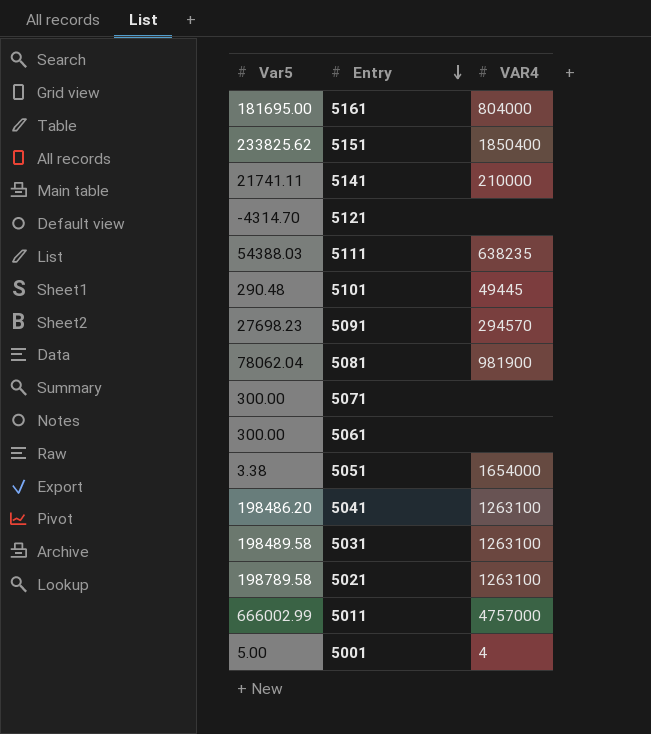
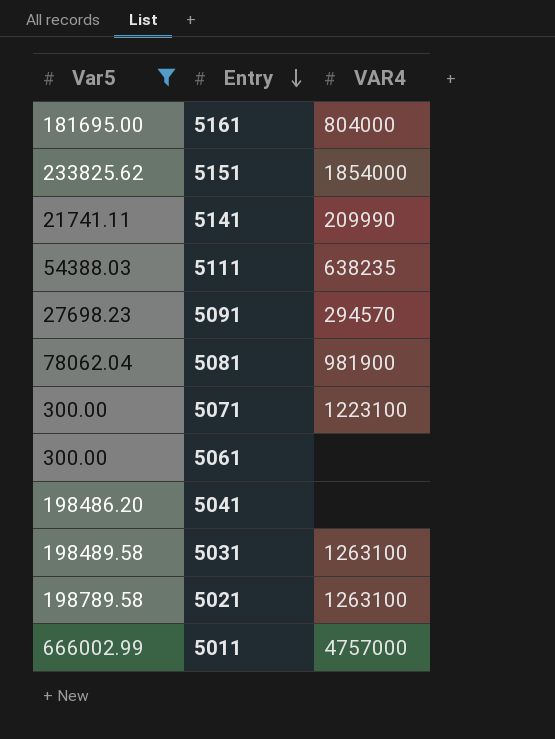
filter: none -> Var5 >= 300.00
5151 | VAR4: 1850400 -> 1854000
5141 | VAR4: 210000 -> 209990
5071 | VAR4: none -> 1223100
5041 | VAR4: 1263100 -> none

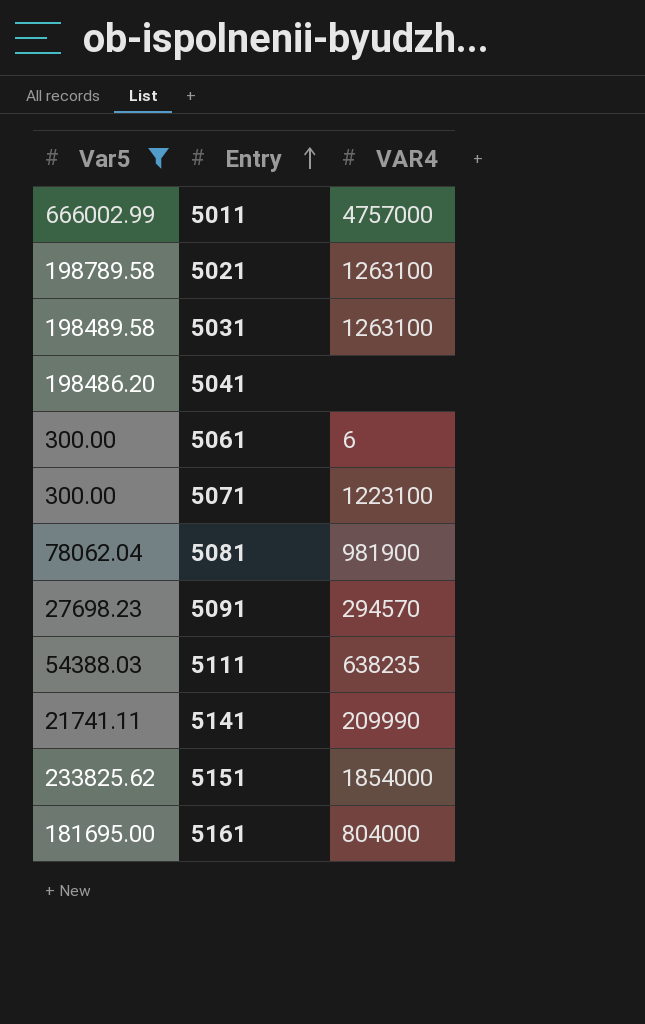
row order: Entry descending -> Entry ascending
5061 | VAR4: none -> 6

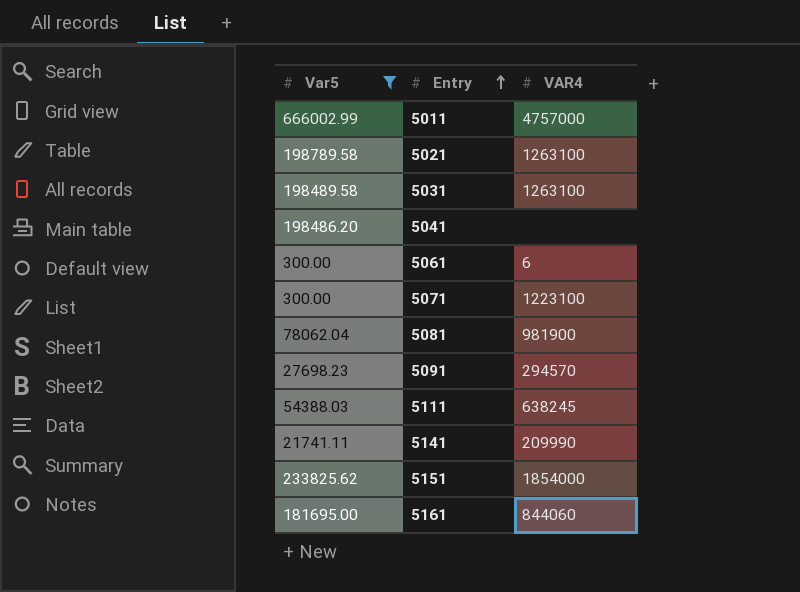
5111 | VAR4: 638235 -> 638245
5161 | VAR4: 804000 -> 844060

